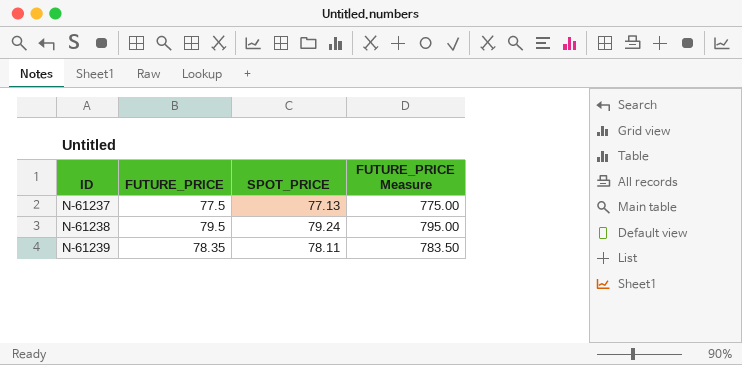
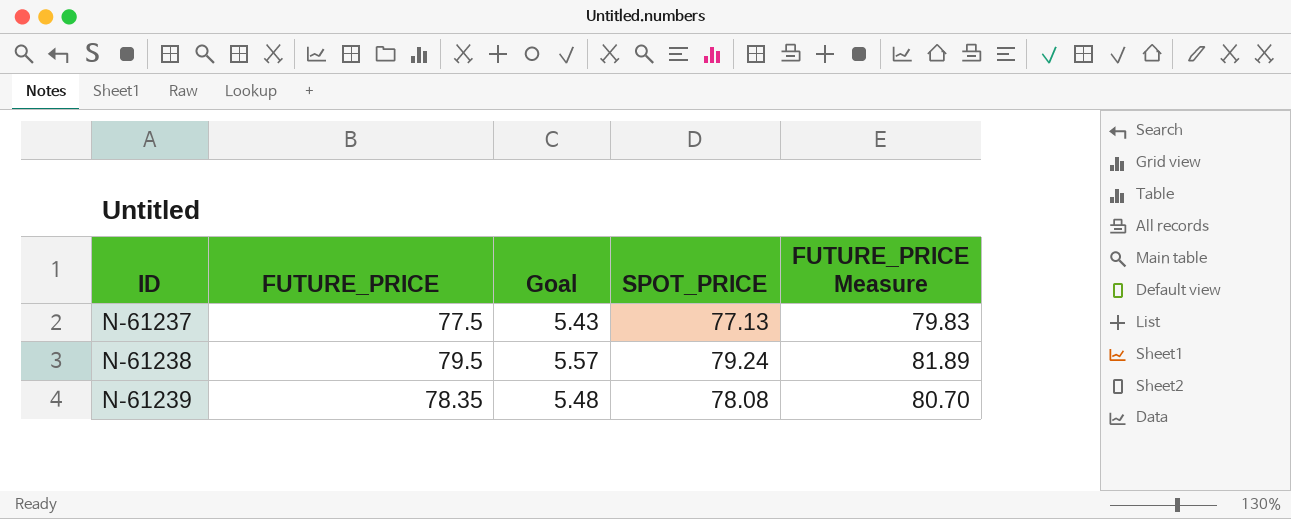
column Goal | formula: none -> [FUTURE_PRICE] * 0.07
column FUTURE_PRICE Measure | formula: [FUTURE_PRICE] * 10 -> [FUTURE_PRICE] * 1.03
N-61239 | SPOT_PRICE: 78.11 -> 78.08

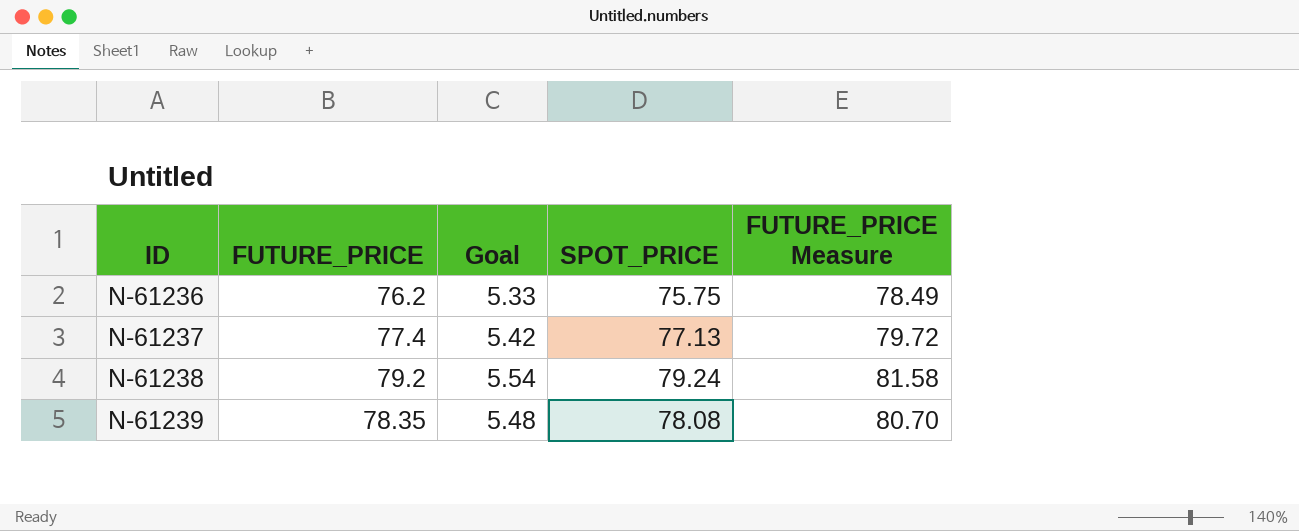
row N-61236: none -> 76.2 | 5.33 | 75.75 | 78.49
N-61237 | FUTURE_PRICE: 77.5 -> 77.4
N-61237 | Goal: 5.43 -> 5.42
N-61237 | FUTURE_PRICE Measure: 79.83 -> 79.72
N-61238 | FUTURE_PRICE: 79.5 -> 79.2
N-61238 | Goal: 5.57 -> 5.54
N-61238 | FUTURE_PRICE Measure: 81.89 -> 81.58

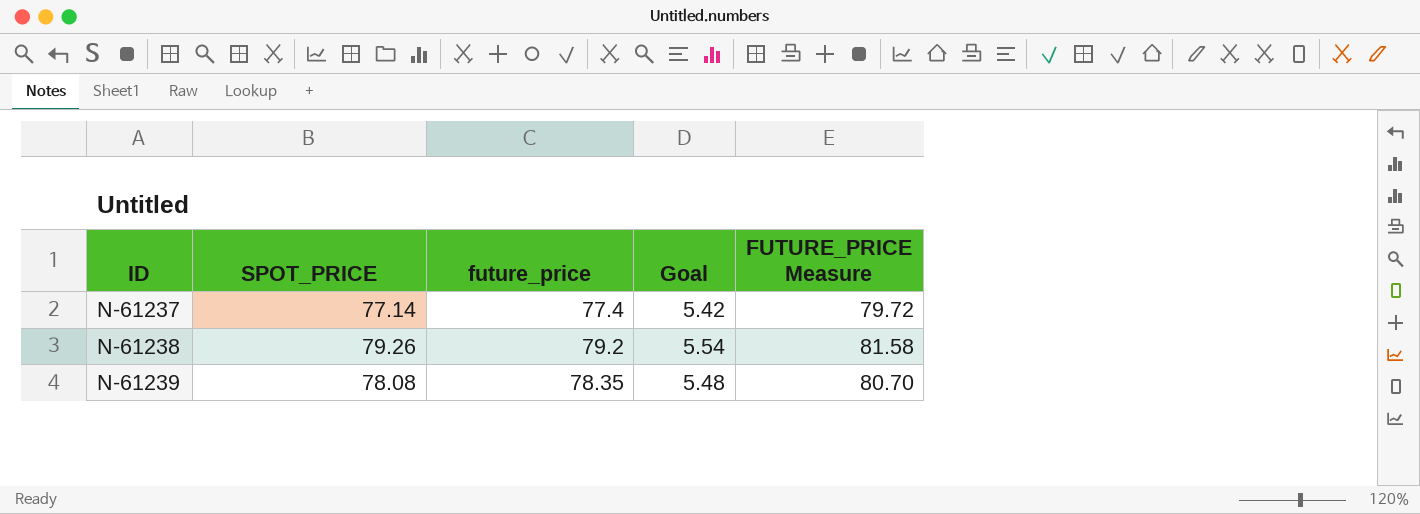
column SPOT_PRICE | position: 4 -> 2
column name: FUTURE_PRICE -> future_price
row N-61236: 76.2 | 5.33 | 75.75 | 78.49 -> none
N-61237 | SPOT_PRICE: 77.13 -> 77.14
N-61238 | SPOT_PRICE: 79.24 -> 79.26

